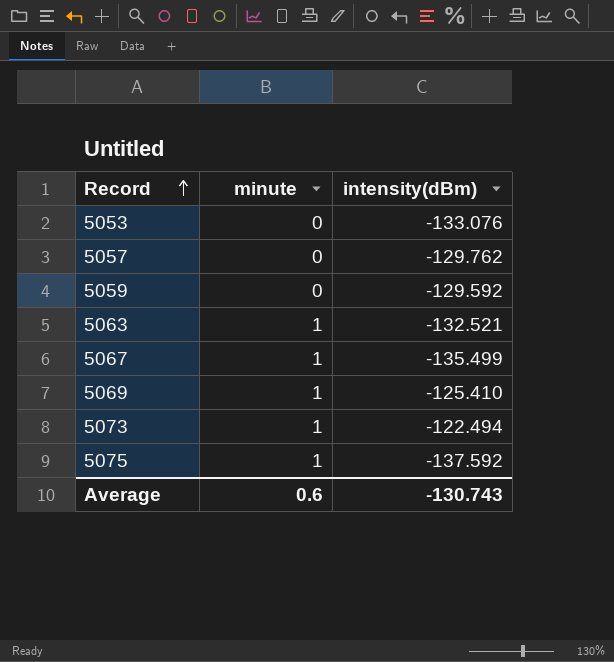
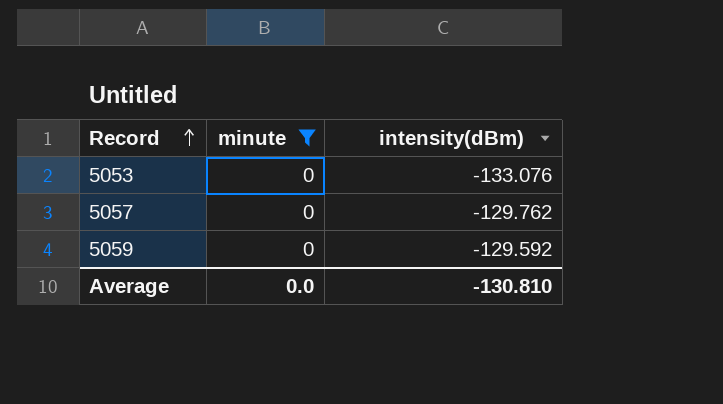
filter: none -> minute = 0
Average | minute: 0.6 -> 0.0
Average | intensity(dBm): -130.743 -> -130.810

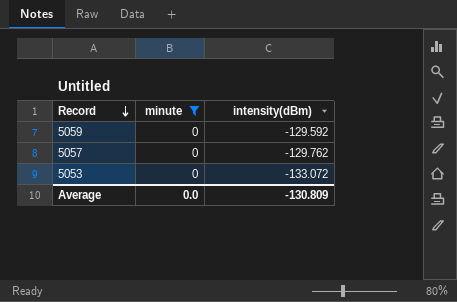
row order: Record ascending -> Record descending
5053 | intensity(dBm): -133.076 -> -133.072
Average | intensity(dBm): -130.810 -> -130.809

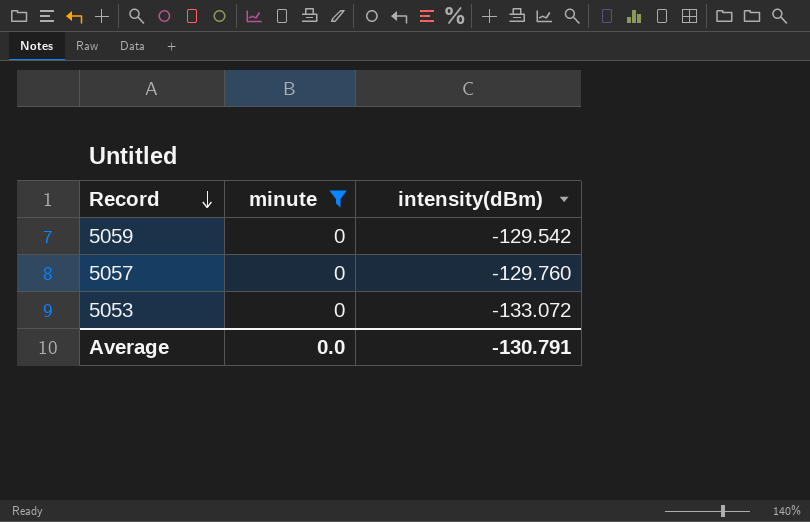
5059 | intensity(dBm): -129.592 -> -129.542
5057 | intensity(dBm): -129.762 -> -129.760
Average | intensity(dBm): -130.809 -> -130.791

